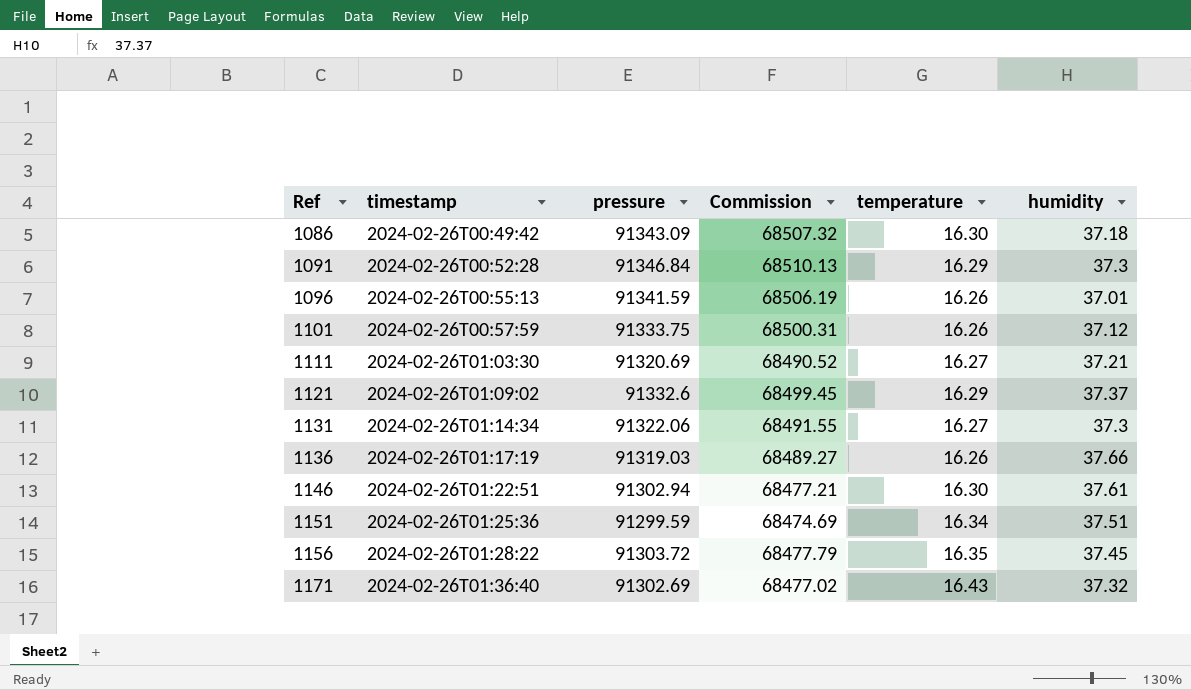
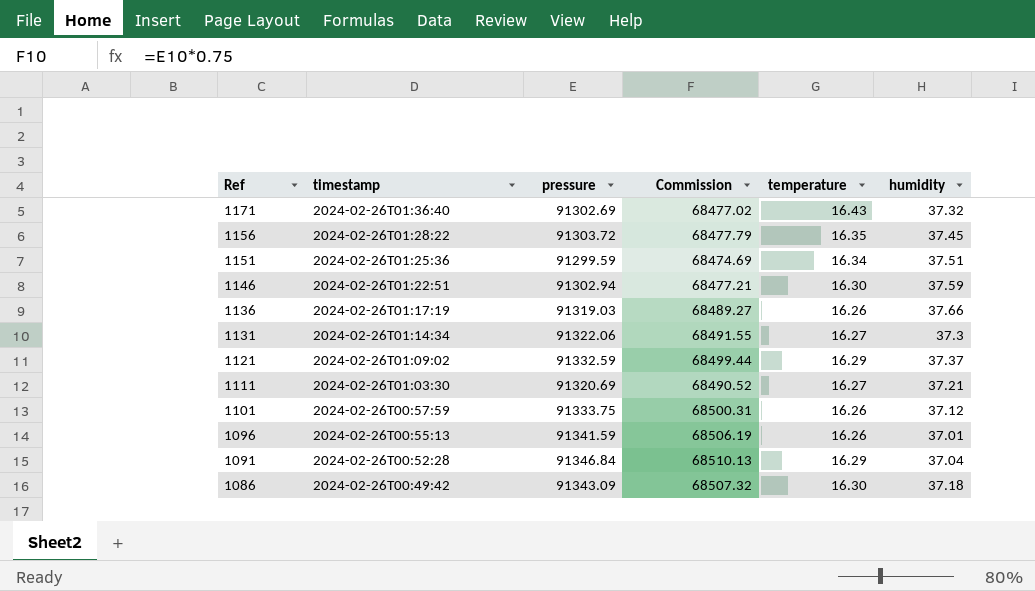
row order: Ref ascending -> Ref descending
1146 | humidity: 37.61 -> 37.59
1121 | pressure: 91332.6 -> 91332.59
1121 | Commission: 68499.45 -> 68499.44
1091 | humidity: 37.3 -> 37.04

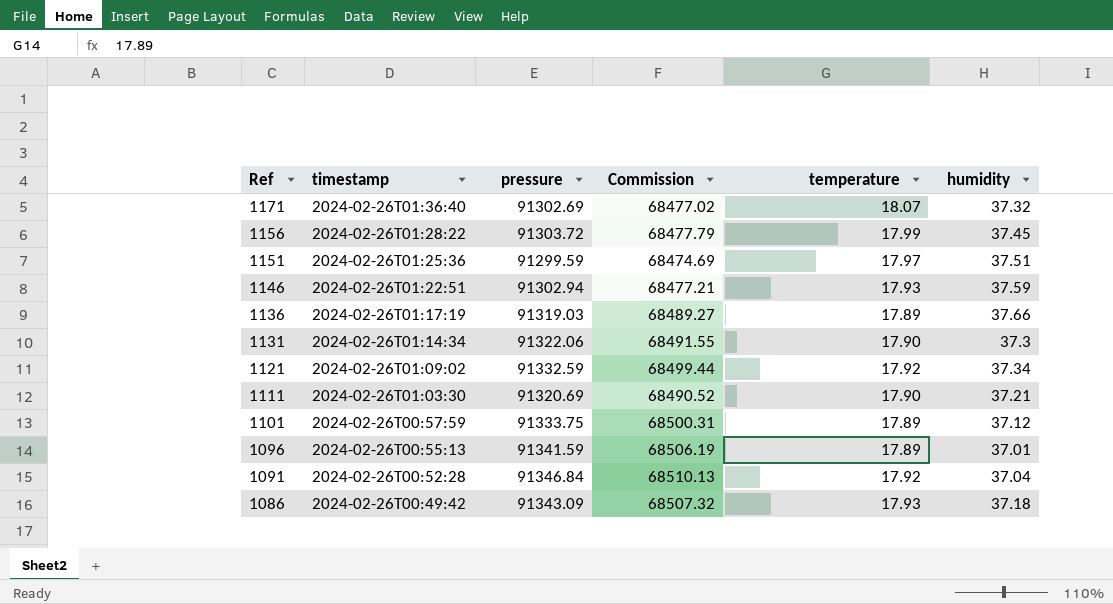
1171 | temperature: 16.43 -> 18.07
1156 | temperature: 16.35 -> 17.99
1151 | temperature: 16.34 -> 17.97
1146 | temperature: 16.30 -> 17.93
1136 | temperature: 16.26 -> 17.89
1131 | temperature: 16.27 -> 17.90
1121 | temperature: 16.29 -> 17.92
1121 | humidity: 37.37 -> 37.34
1111 | temperature: 16.27 -> 17.90
1101 | temperature: 16.26 -> 17.89
1096 | temperature: 16.26 -> 17.89
1091 | temperature: 16.29 -> 17.92
1086 | temperature: 16.30 -> 17.93

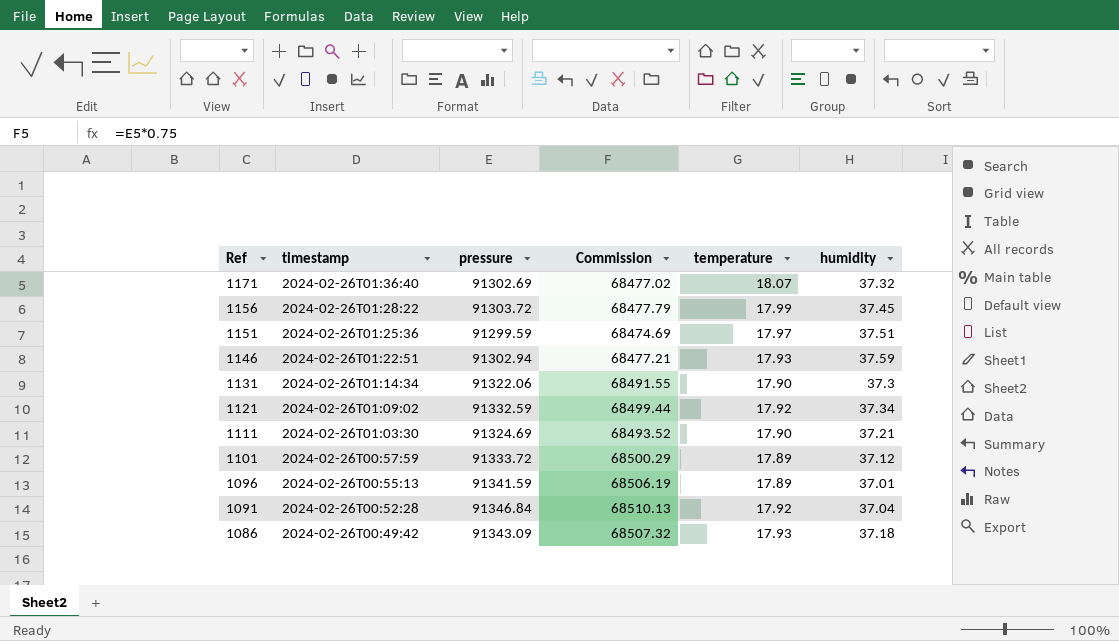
row 1136: 2024-02-26T01:17:19 | 91319.03 | 68489.27 | 17.89 | 37.66 -> none
1111 | pressure: 91320.69 -> 91324.69
1111 | Commission: 68490.52 -> 68493.52
1101 | pressure: 91333.75 -> 91333.72
1101 | Commission: 68500.31 -> 68500.29

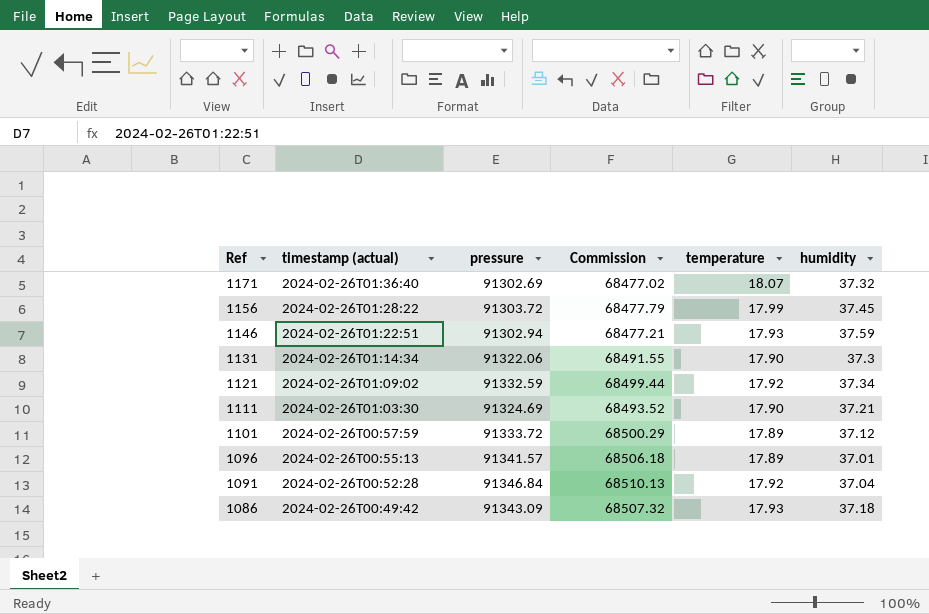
column name: timestamp -> timestamp (actual)
row 1151: 2024-02-26T01:25:36 | 91299.59 | 68474.69 | 17.97 | 37.51 -> none
1096 | pressure: 91341.59 -> 91341.57
1096 | Commission: 68506.19 -> 68506.18

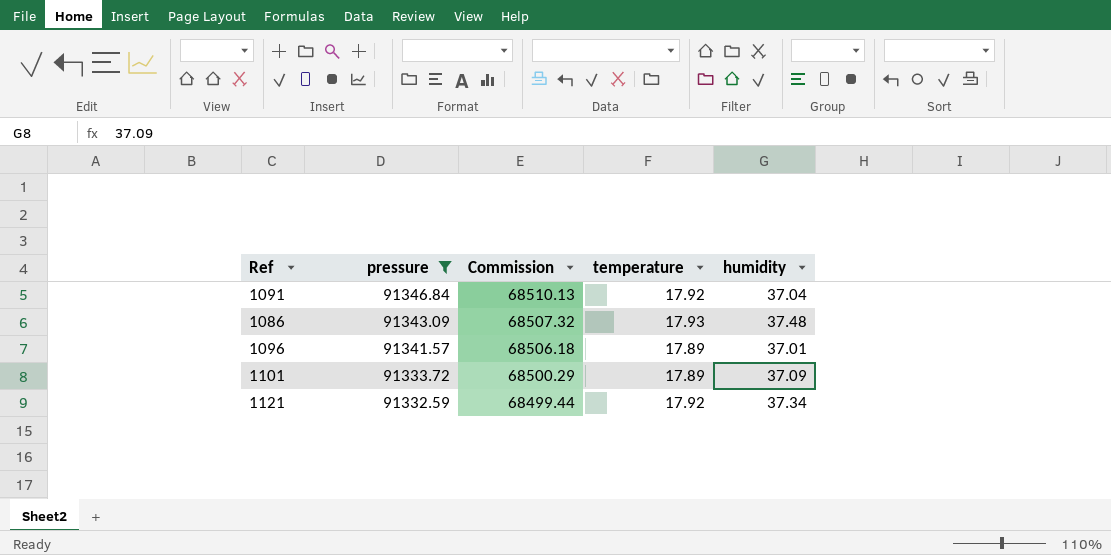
filter: none -> pressure >= 91332.59
row order: Ref descending -> pressure descending
column timestamp (actual) | position: 2 -> none
1086 | humidity: 37.18 -> 37.48
1101 | humidity: 37.12 -> 37.09

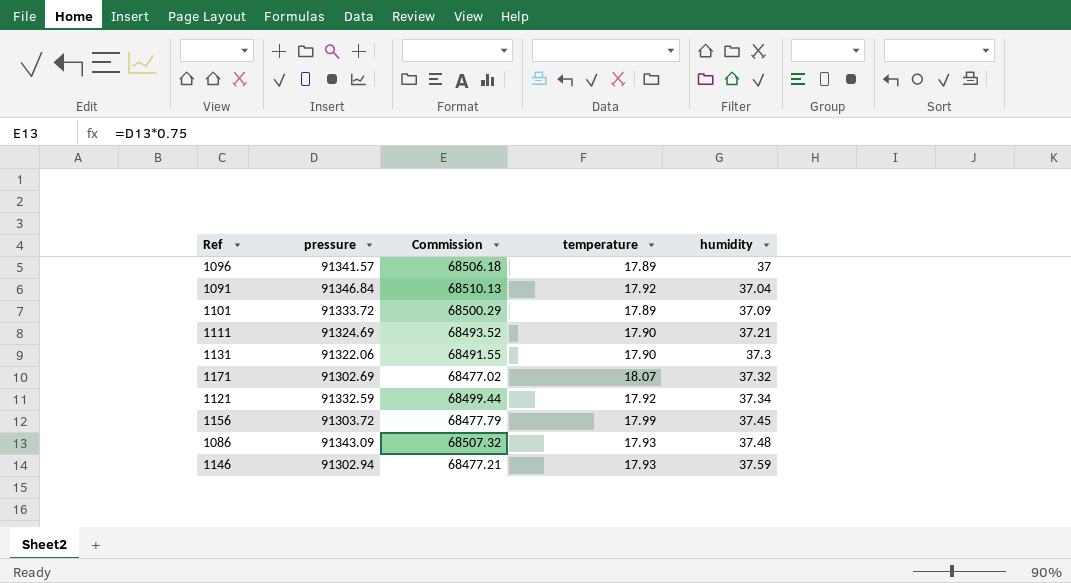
filter: pressure >= 91332.59 -> none
row order: pressure descending -> humidity ascending
1096 | humidity: 37.01 -> 37

